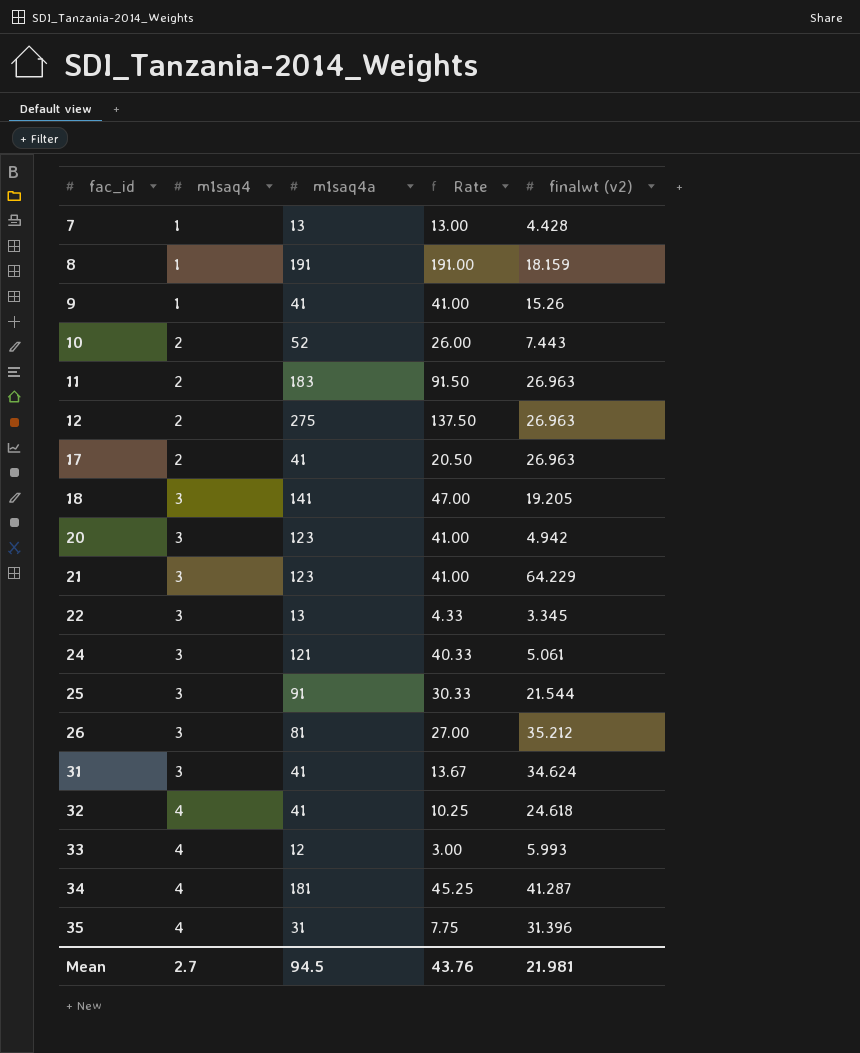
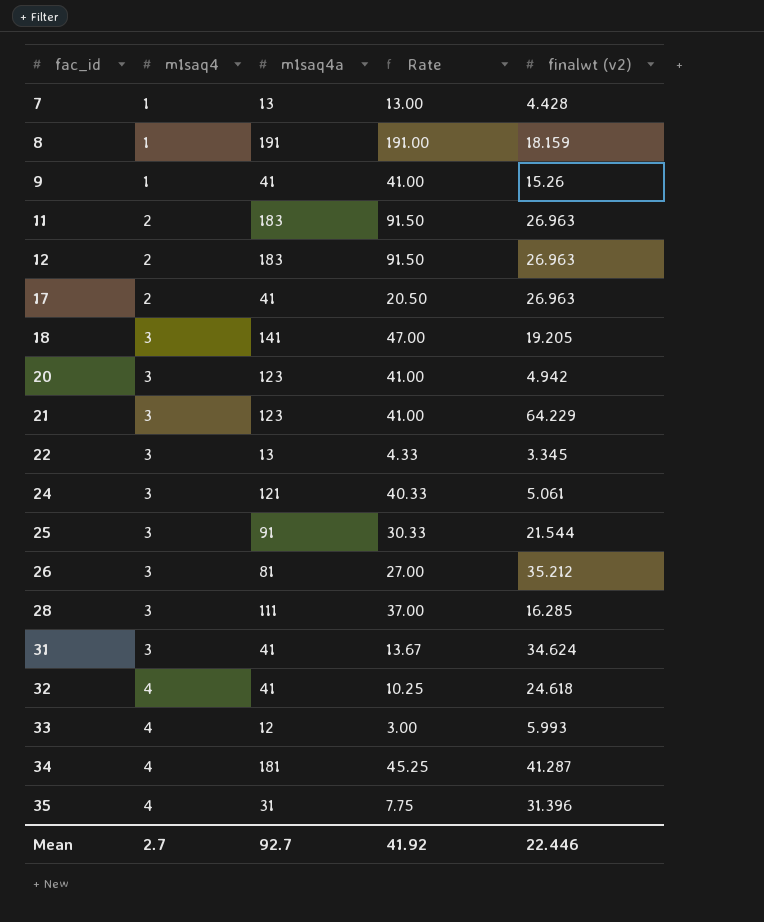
row 10: 2 | 52 | 26.00 | 7.443 -> none
12 | m1saq4a: 275 -> 183
12 | Rate: 137.50 -> 91.50
row 28: none -> 3 | 111 | 37.00 | 16.285
Mean | m1saq4a: 94.5 -> 92.7
Mean | Rate: 43.76 -> 41.92
Mean | finalwt (v2): 21.981 -> 22.446

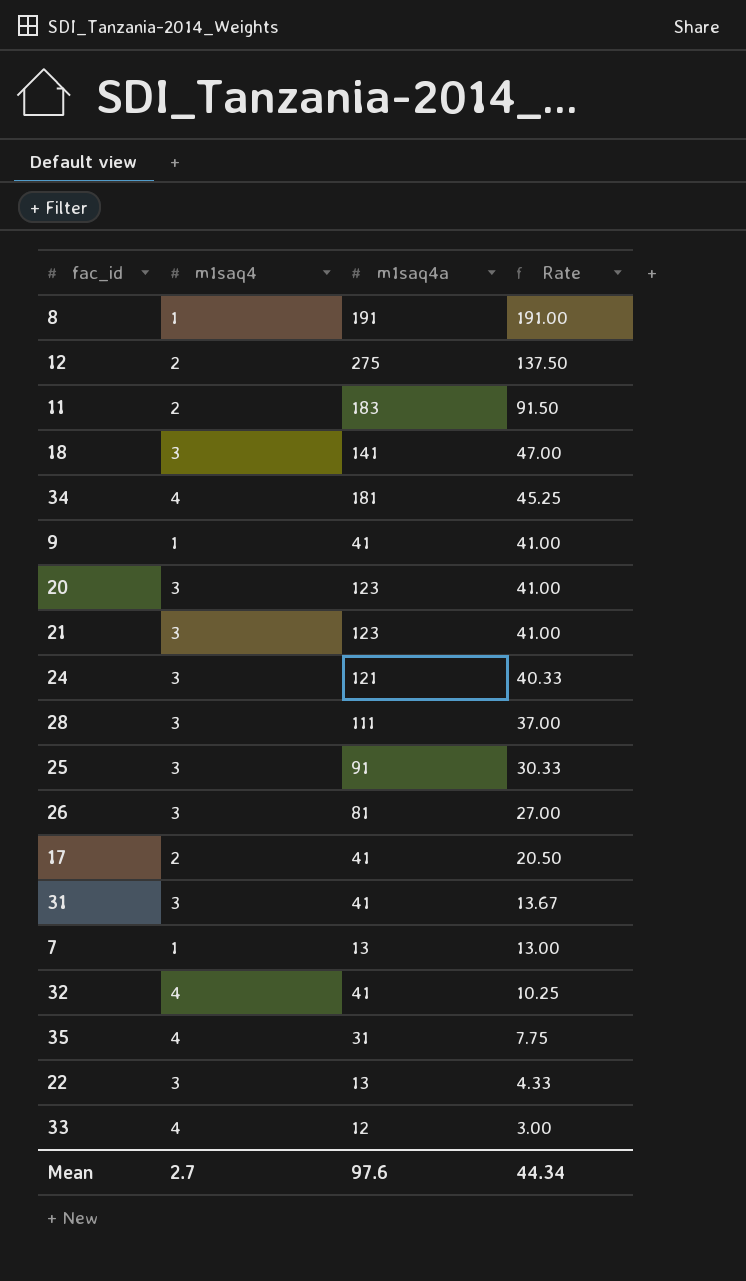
row order: fac_id ascending -> Rate descending
column finalwt (v2) | position: 5 -> none
12 | m1saq4a: 183 -> 275
12 | Rate: 91.50 -> 137.50
Mean | m1saq4a: 92.7 -> 97.6
Mean | Rate: 41.92 -> 44.34

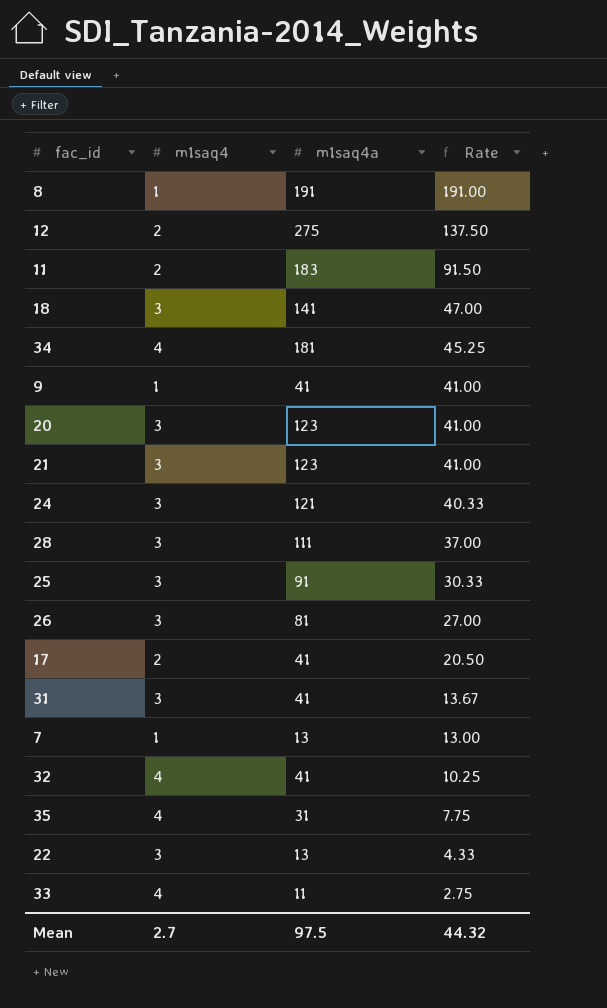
33 | m1saq4a: 12 -> 11
33 | Rate: 3.00 -> 2.75
Mean | m1saq4a: 97.6 -> 97.5
Mean | Rate: 44.34 -> 44.32

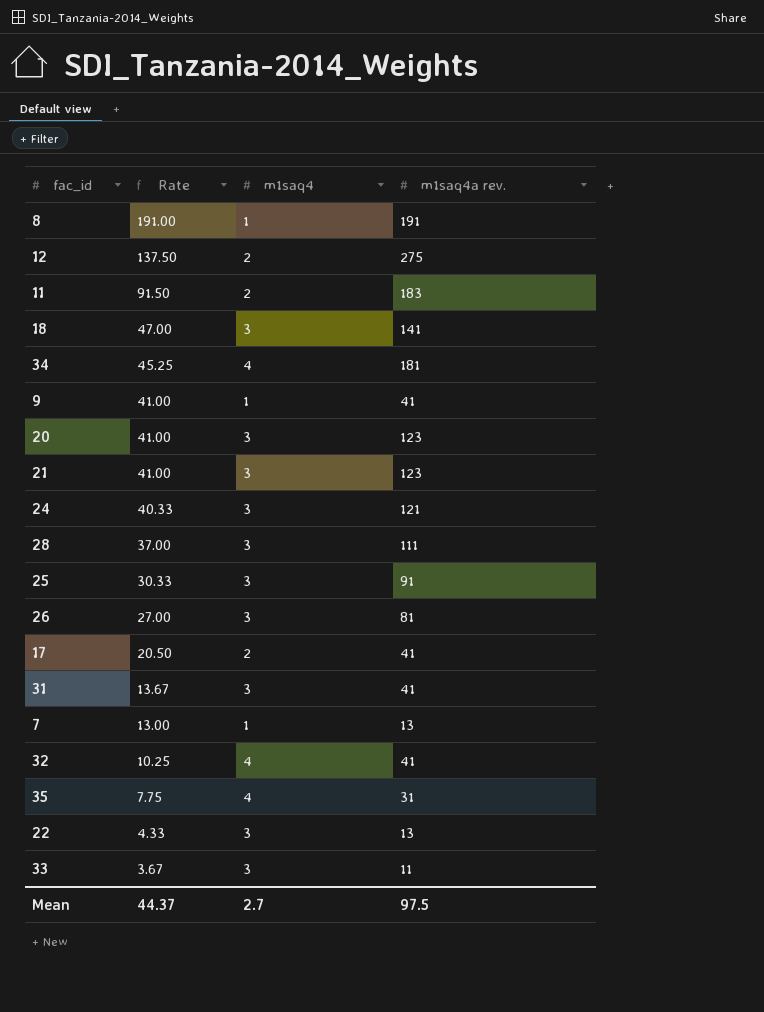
column Rate | position: 4 -> 2
column name: m1saq4a -> m1saq4a rev.
33 | Rate: 2.75 -> 3.67
33 | m1saq4: 4 -> 3
Mean | Rate: 44.32 -> 44.37

